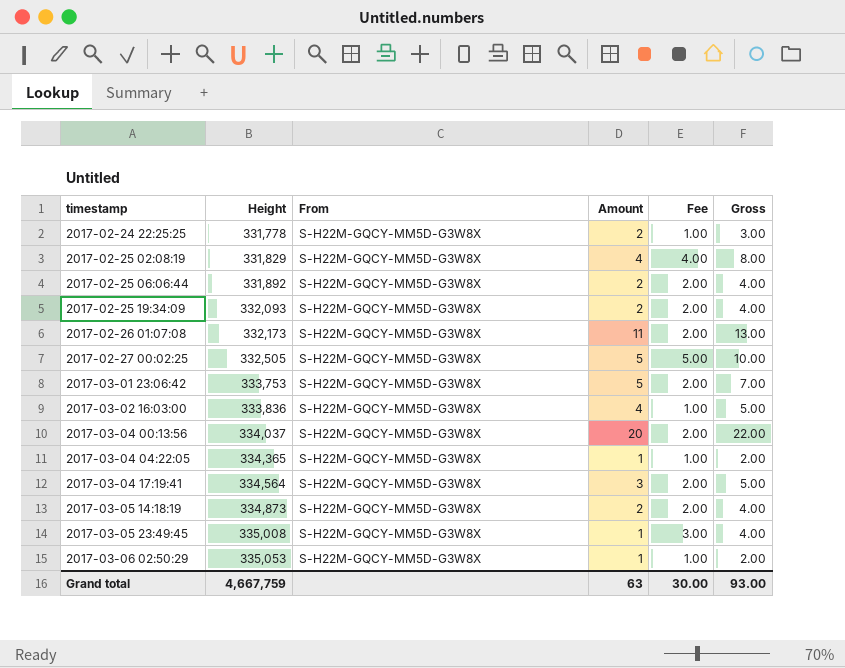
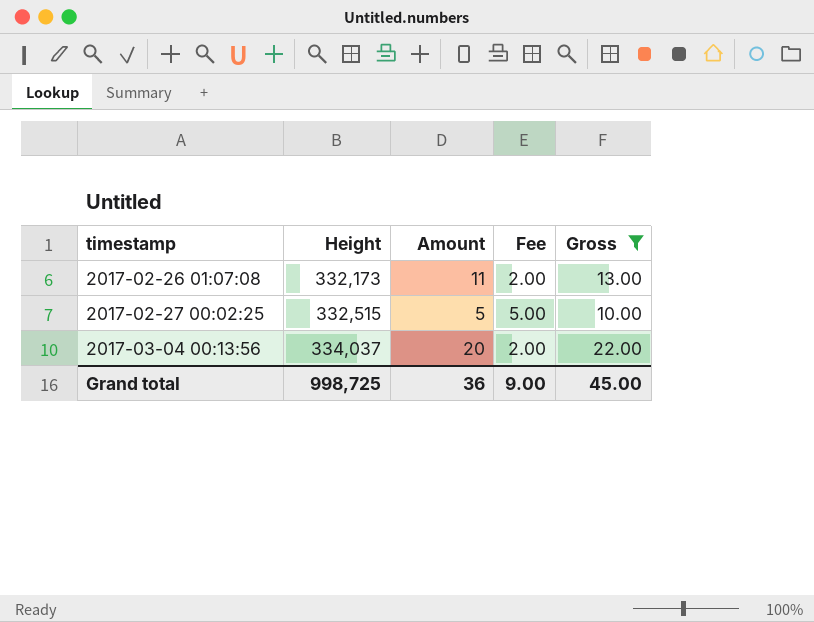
filter: none -> Gross >= 10.00
column From | position: 3 -> none
2017-02-27 00:02:25 | Height: 332,505 -> 332,515
Grand total | Height: 4,667,759 -> 998,725
Grand total | Amount: 63 -> 36
Grand total | Fee: 30.00 -> 9.00
Grand total | Gross: 93.00 -> 45.00

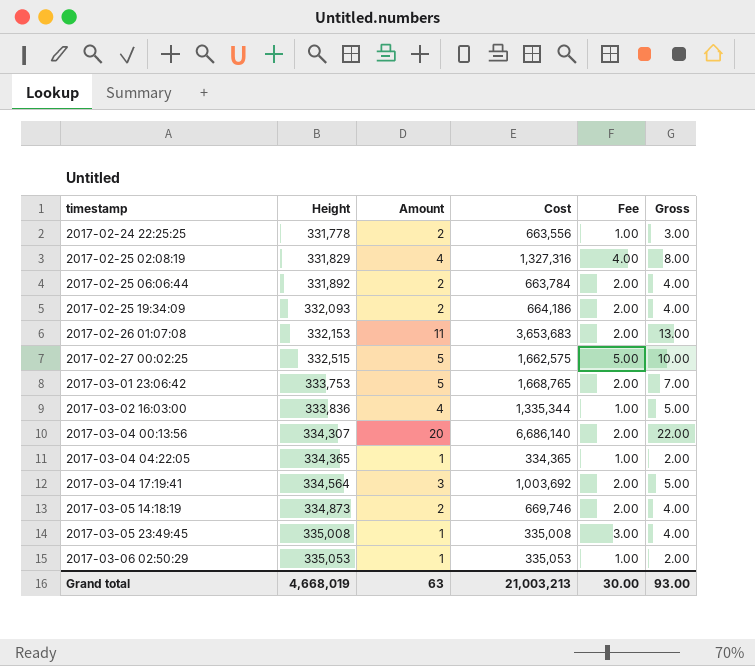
filter: Gross >= 10.00 -> none
column Cost | formula: none -> [Height] * [Amount]
2017-02-26 01:07:08 | Height: 332,173 -> 332,153
2017-03-04 00:13:56 | Height: 334,037 -> 334,307
Grand total | Height: 998,725 -> 4,668,019
Grand total | Amount: 36 -> 63
Grand total | Fee: 9.00 -> 30.00
Grand total | Gross: 45.00 -> 93.00

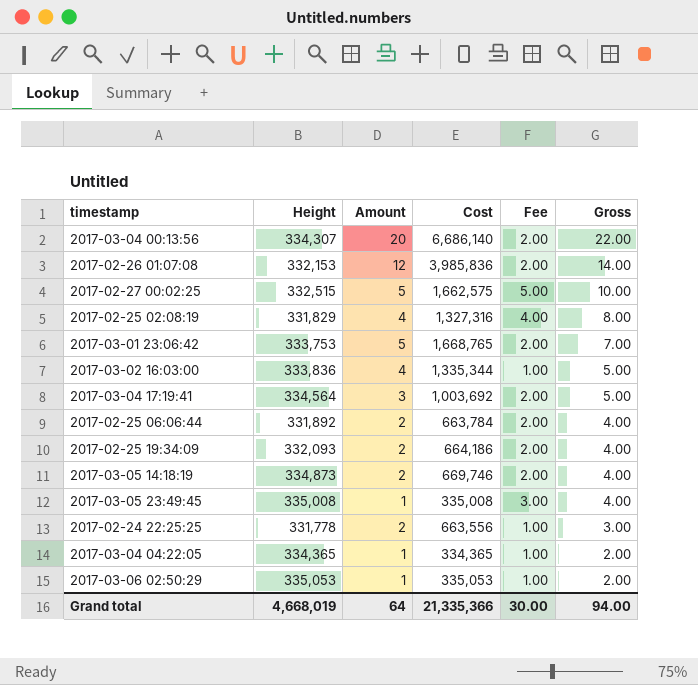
row order: timestamp ascending -> Gross descending
2017-02-26 01:07:08 | Amount: 11 -> 12
2017-02-26 01:07:08 | Cost: 3,653,683 -> 3,985,836
2017-02-26 01:07:08 | Gross: 13.00 -> 14.00
Grand total | Amount: 63 -> 64
Grand total | Cost: 21,003,213 -> 21,335,366
Grand total | Gross: 93.00 -> 94.00

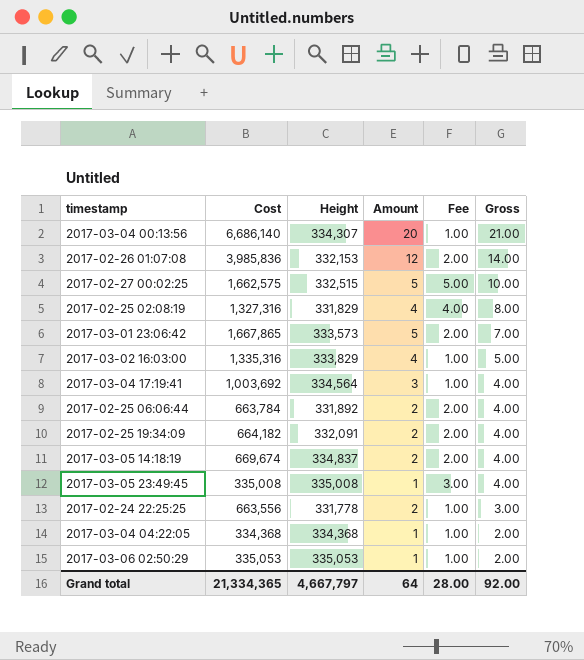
column Cost | position: 4 -> 2
2017-03-04 00:13:56 | Fee: 2.00 -> 1.00
2017-03-04 00:13:56 | Gross: 22.00 -> 21.00
2017-03-01 23:06:42 | Cost: 1,668,765 -> 1,667,865
2017-03-01 23:06:42 | Height: 333,753 -> 333,573
2017-03-02 16:03:00 | Cost: 1,335,344 -> 1,335,316
2017-03-02 16:03:00 | Height: 333,836 -> 333,829
2017-03-04 17:19:41 | Fee: 2.00 -> 1.00
2017-03-04 17:19:41 | Gross: 5.00 -> 4.00
2017-02-25 19:34:09 | Cost: 664,186 -> 664,182
2017-02-25 19:34:09 | Height: 332,093 -> 332,091
2017-03-05 14:18:19 | Cost: 669,746 -> 669,674
2017-03-05 14:18:19 | Height: 334,873 -> 334,837
2017-03-04 04:22:05 | Cost: 334,365 -> 334,368
2017-03-04 04:22:05 | Height: 334,365 -> 334,368
Grand total | Cost: 21,335,366 -> 21,334,365
Grand total | Height: 4,668,019 -> 4,667,797
Grand total | Fee: 30.00 -> 28.00
Grand total | Gross: 94.00 -> 92.00

